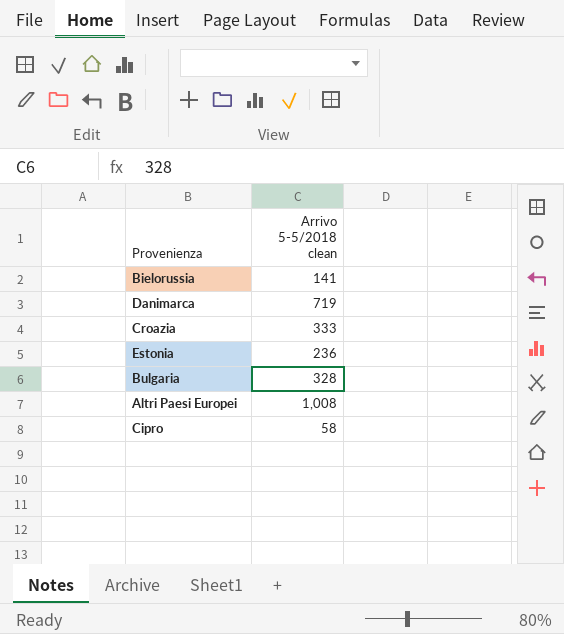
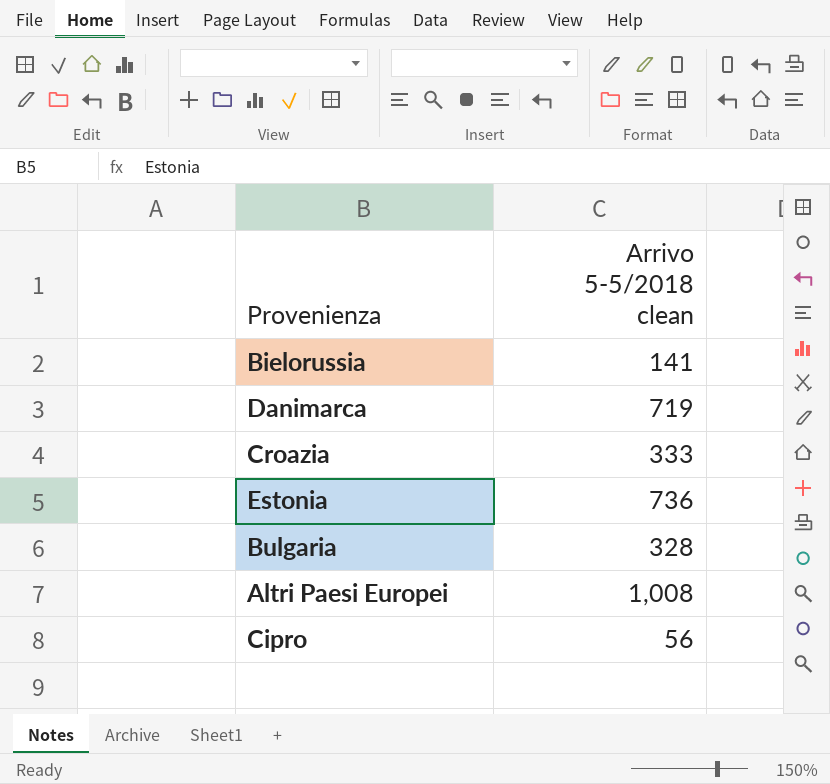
Estonia | Arrivo 5-5/2018 clean: 236 -> 736
Cipro | Arrivo 5-5/2018 clean: 58 -> 56

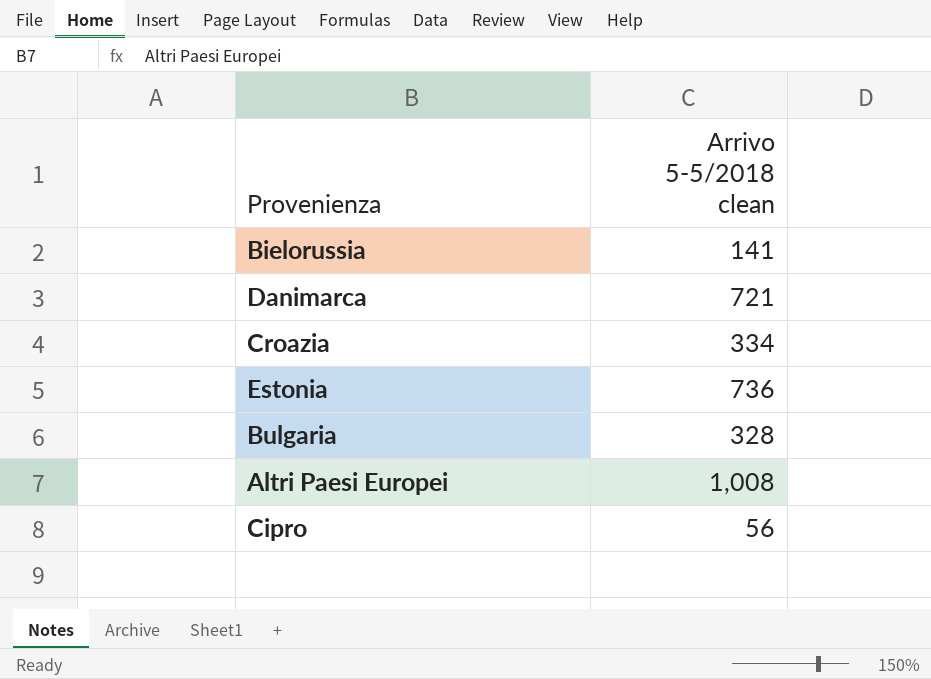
Danimarca | Arrivo 5-5/2018 clean: 719 -> 721
Croazia | Arrivo 5-5/2018 clean: 333 -> 334

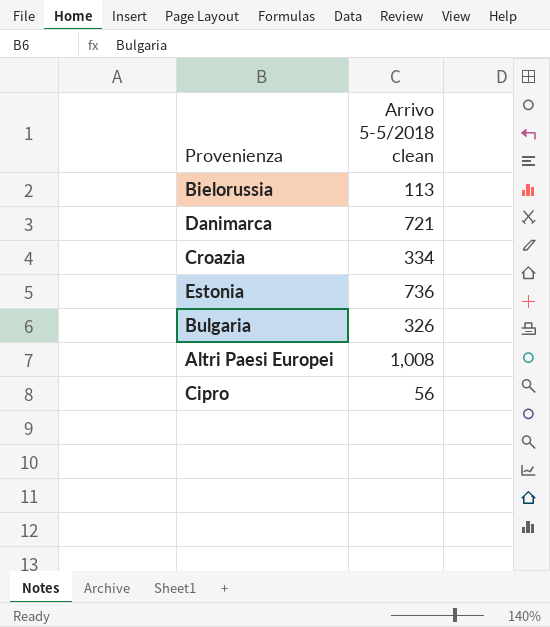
Bielorussia | Arrivo 5-5/2018 clean: 141 -> 113
Bulgaria | Arrivo 5-5/2018 clean: 328 -> 326

